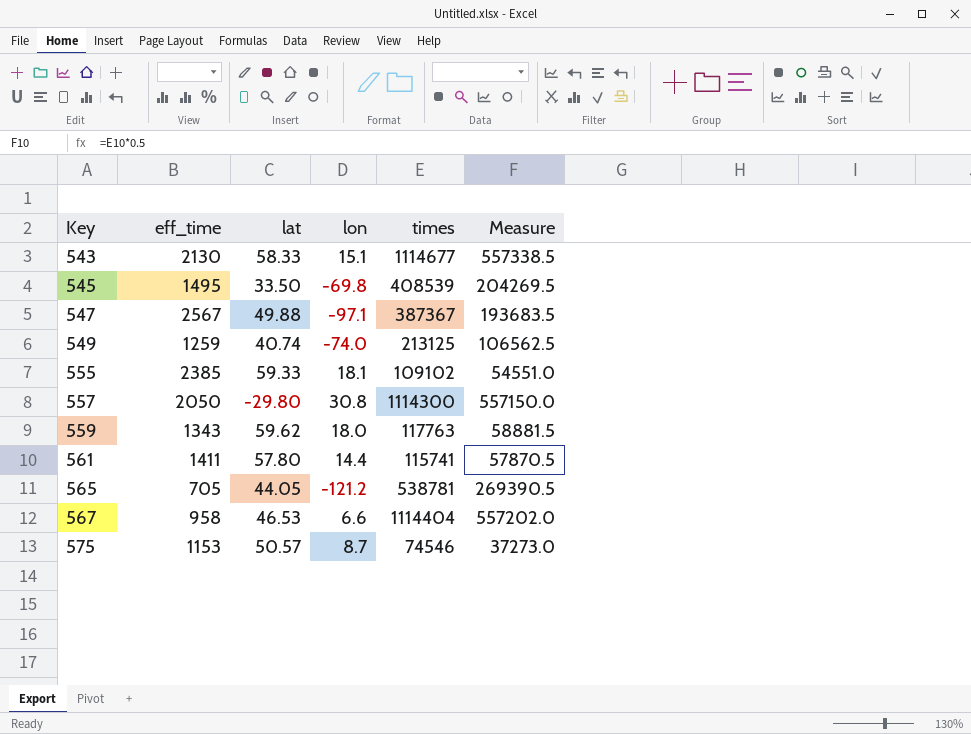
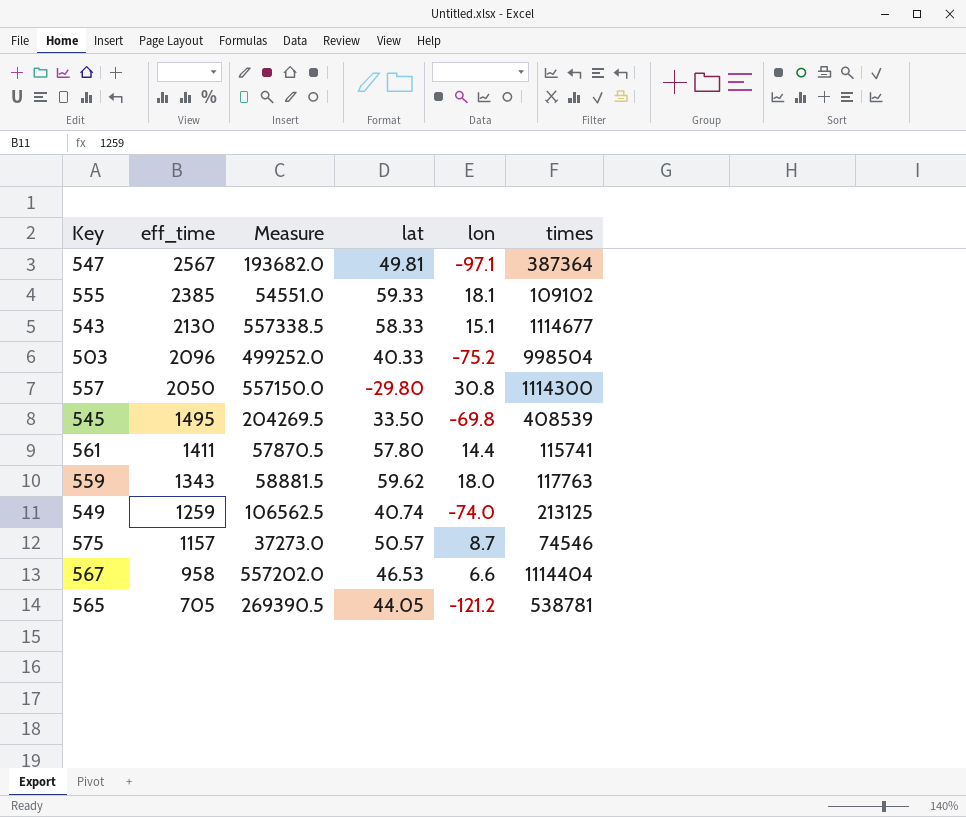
row order: Key ascending -> eff_time descending
column Measure | position: 6 -> 3
547 | Measure: 193683.5 -> 193682.0
547 | lat: 49.88 -> 49.81
547 | times: 387367 -> 387364
row 503: none -> 2096 | 499252.0 | 40.33 | -75.2 | 998504
575 | eff_time: 1153 -> 1157

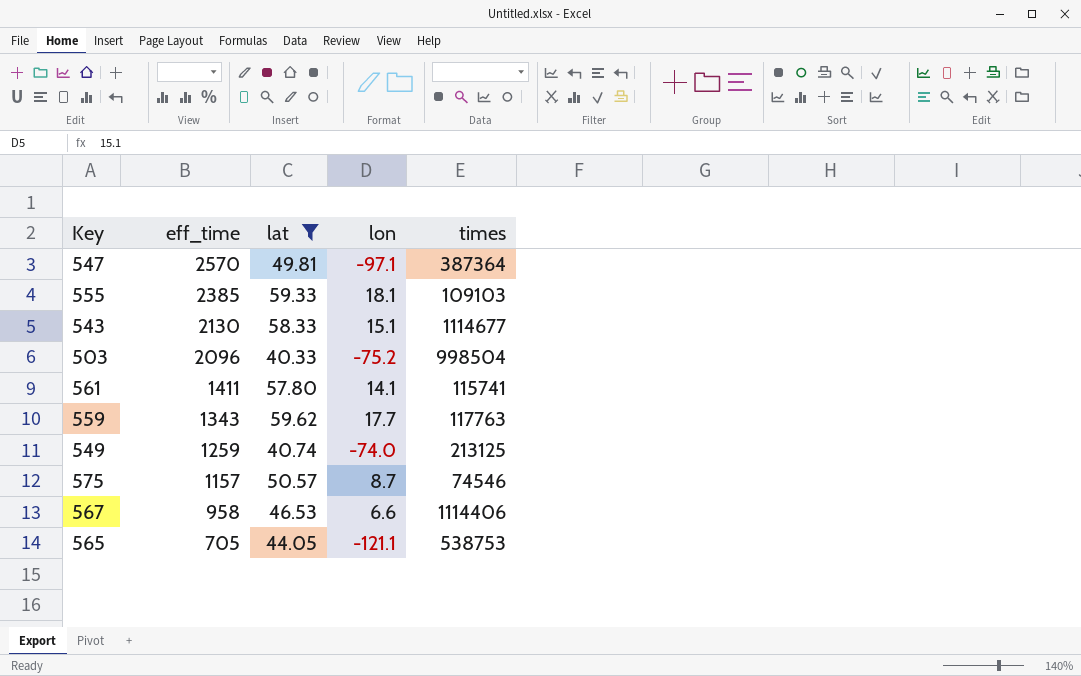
filter: none -> lat >= 40.33
column Measure | formula: [times] * 0.5 -> none
547 | eff_time: 2567 -> 2570
555 | times: 109102 -> 109103
561 | lon: 14.4 -> 14.1
559 | lon: 18.0 -> 17.7
567 | times: 1114404 -> 1114406
565 | lon: -121.2 -> -121.1
565 | times: 538781 -> 538753

